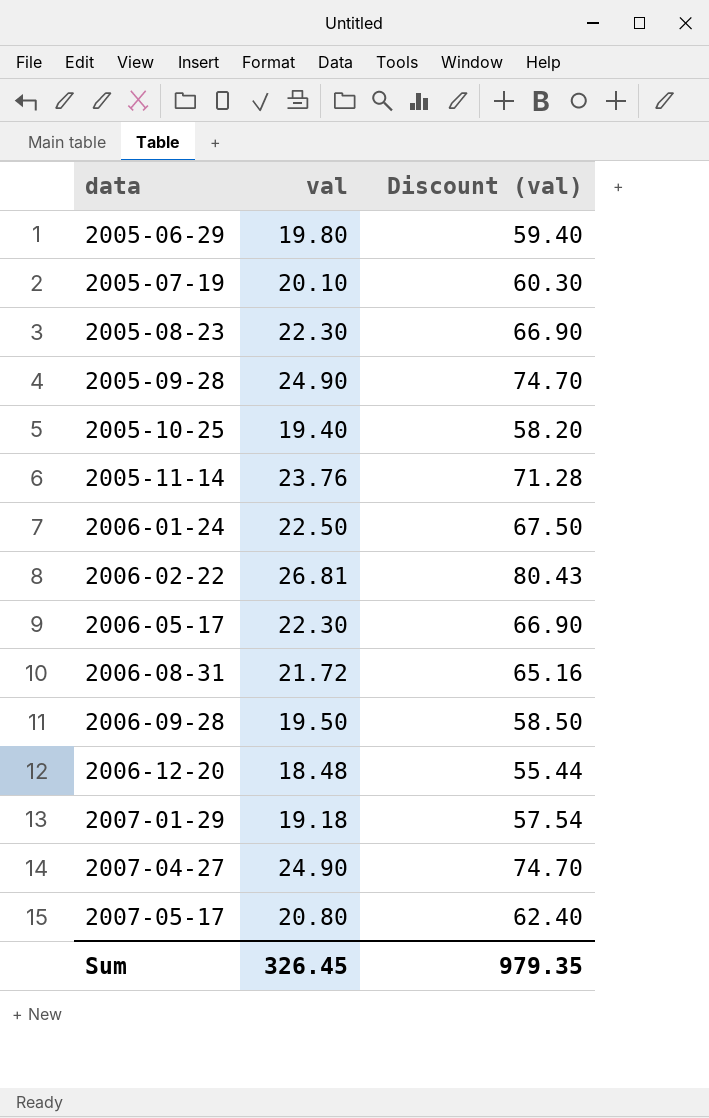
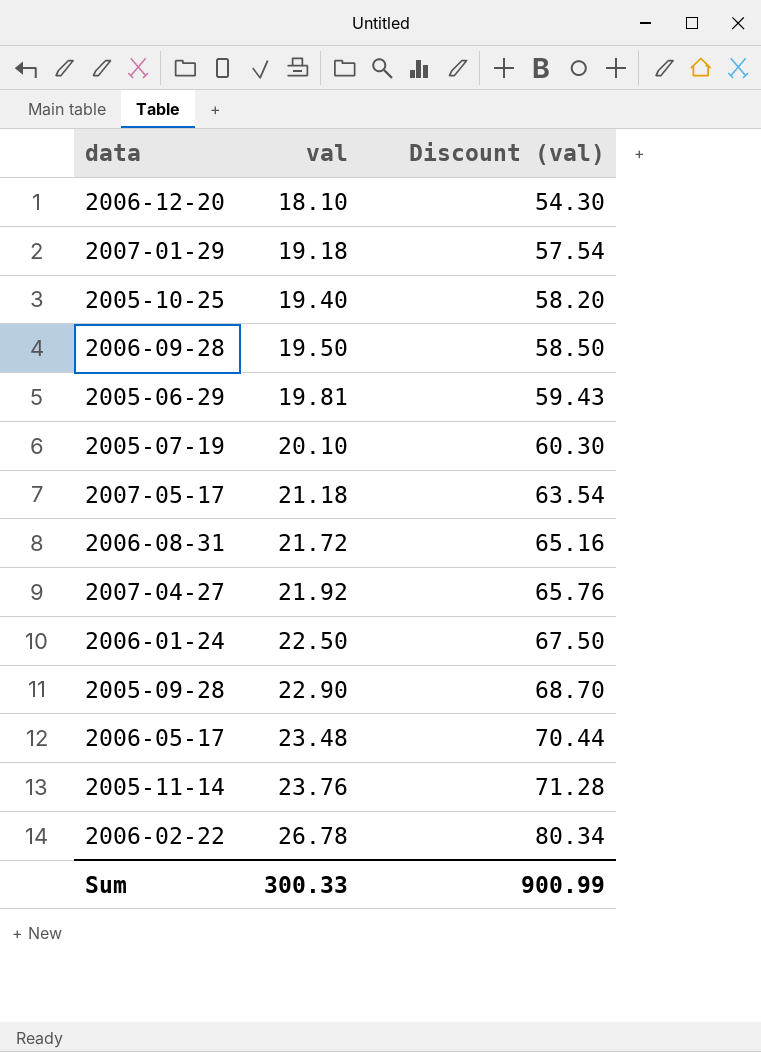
row order: data ascending -> val ascending
row 2005-08-23: 22.30 | 66.90 -> none
2006-12-20 | val: 18.48 -> 18.10
2006-12-20 | Discount (val): 55.44 -> 54.30
2005-06-29 | val: 19.80 -> 19.81
2005-06-29 | Discount (val): 59.40 -> 59.43
2007-05-17 | val: 20.80 -> 21.18
2007-05-17 | Discount (val): 62.40 -> 63.54
2007-04-27 | val: 24.90 -> 21.92
2007-04-27 | Discount (val): 74.70 -> 65.76
2005-09-28 | val: 24.90 -> 22.90
2005-09-28 | Discount (val): 74.70 -> 68.70
2006-05-17 | val: 22.30 -> 23.48
2006-05-17 | Discount (val): 66.90 -> 70.44
2006-02-22 | val: 26.81 -> 26.78
2006-02-22 | Discount (val): 80.43 -> 80.34
Sum | val: 326.45 -> 300.33
Sum | Discount (val): 979.35 -> 900.99

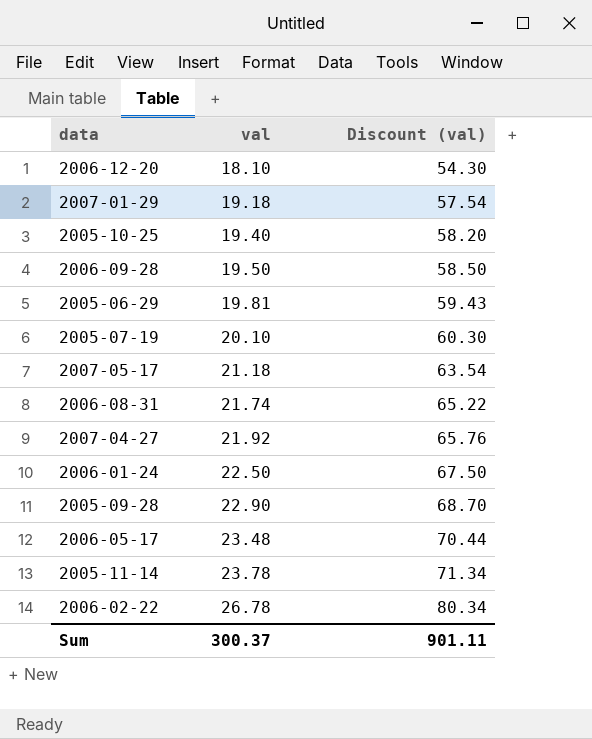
2006-08-31 | val: 21.72 -> 21.74
2006-08-31 | Discount (val): 65.16 -> 65.22
2005-11-14 | val: 23.76 -> 23.78
2005-11-14 | Discount (val): 71.28 -> 71.34
Sum | val: 300.33 -> 300.37
Sum | Discount (val): 900.99 -> 901.11

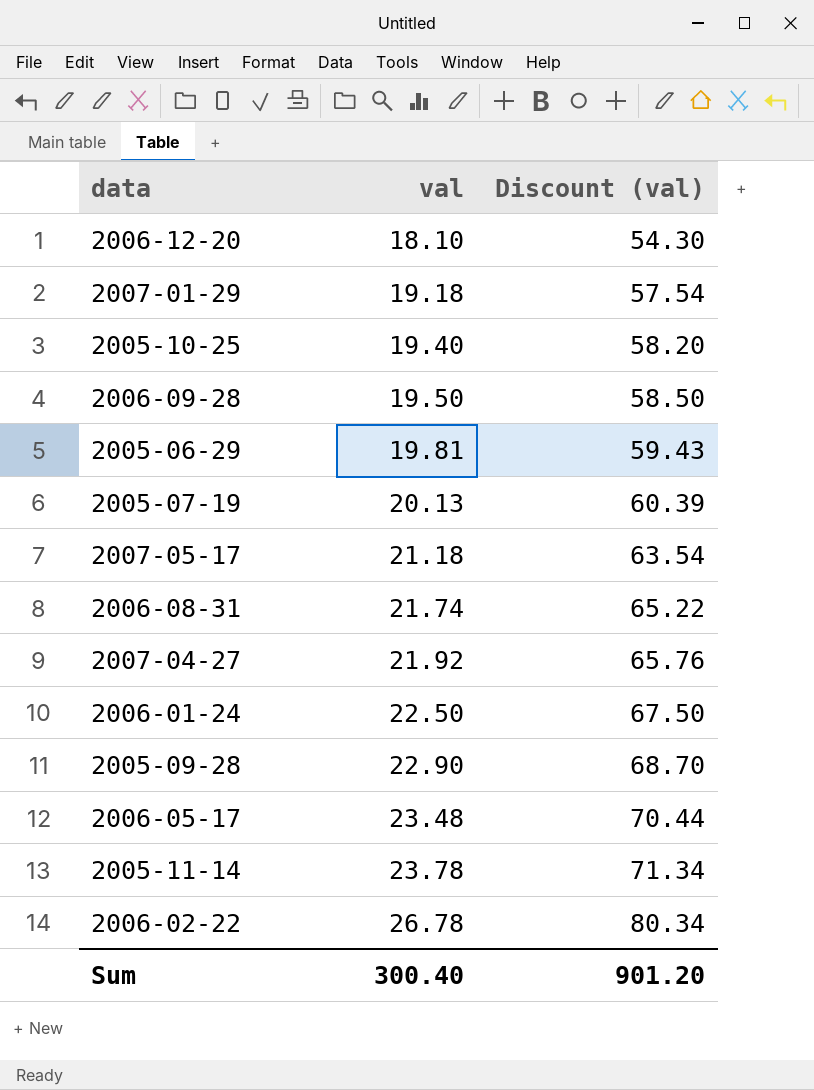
2005-07-19 | val: 20.10 -> 20.13
2005-07-19 | Discount (val): 60.30 -> 60.39
Sum | val: 300.37 -> 300.40
Sum | Discount (val): 901.11 -> 901.20

